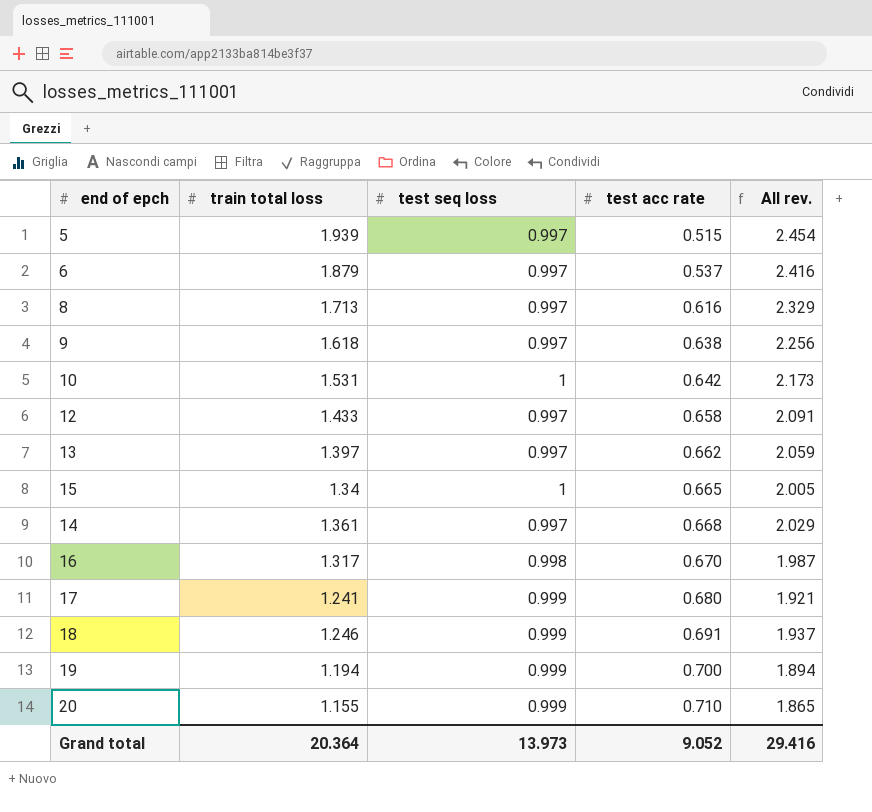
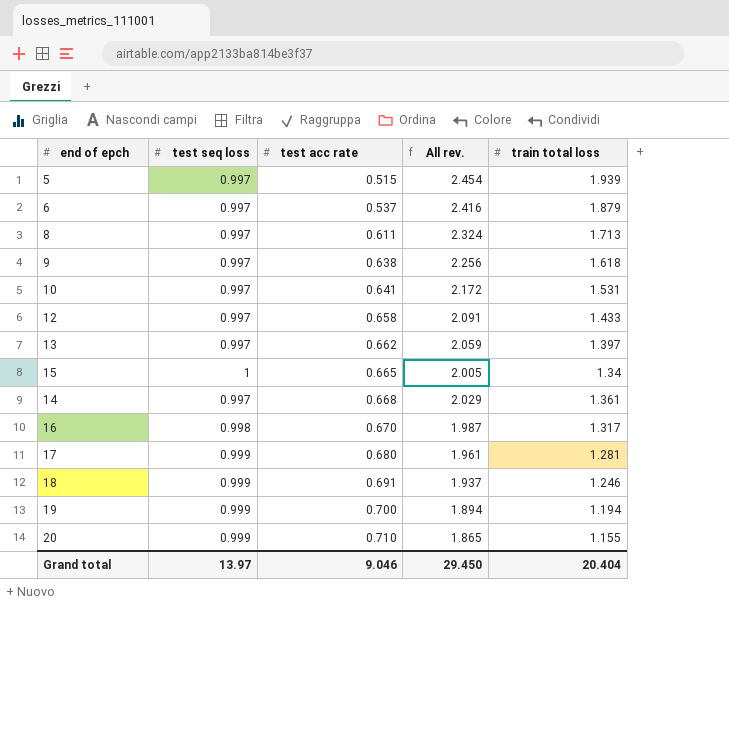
column train total loss | position: 2 -> 5
8 | test acc rate: 0.616 -> 0.611
8 | All rev.: 2.329 -> 2.324
10 | test seq loss: 1 -> 0.997
10 | test acc rate: 0.642 -> 0.641
10 | All rev.: 2.173 -> 2.172
17 | All rev.: 1.921 -> 1.961
17 | train total loss: 1.241 -> 1.281
Grand total | test seq loss: 13.973 -> 13.97
Grand total | test acc rate: 9.052 -> 9.046
Grand total | All rev.: 29.416 -> 29.450
Grand total | train total loss: 20.364 -> 20.404

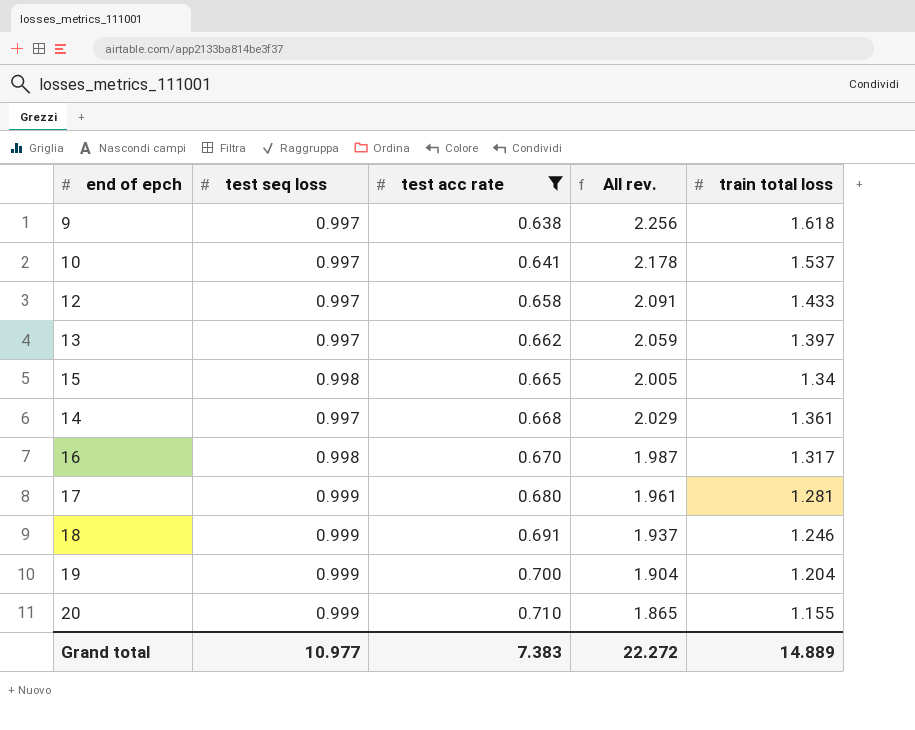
filter: none -> test acc rate >= 0.638
10 | All rev.: 2.172 -> 2.178
10 | train total loss: 1.531 -> 1.537
15 | test seq loss: 1 -> 0.998
19 | All rev.: 1.894 -> 1.904
19 | train total loss: 1.194 -> 1.204
Grand total | test seq loss: 13.97 -> 10.977
Grand total | test acc rate: 9.046 -> 7.383
Grand total | All rev.: 29.450 -> 22.272
Grand total | train total loss: 20.404 -> 14.889

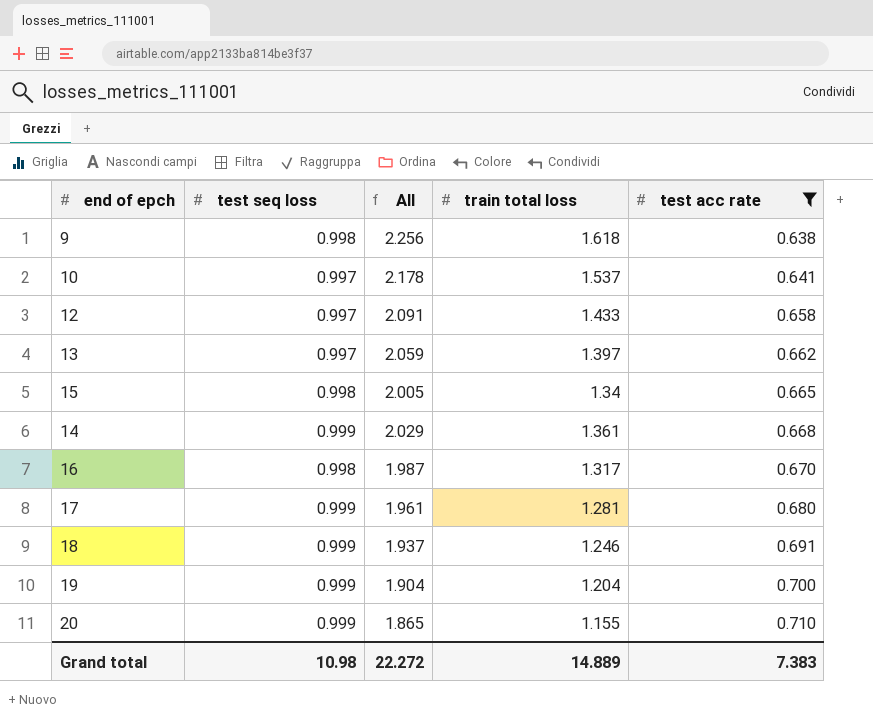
column name: All rev. -> All
column test acc rate | position: 3 -> 5
9 | test seq loss: 0.997 -> 0.998
14 | test seq loss: 0.997 -> 0.999
Grand total | test seq loss: 10.977 -> 10.98

